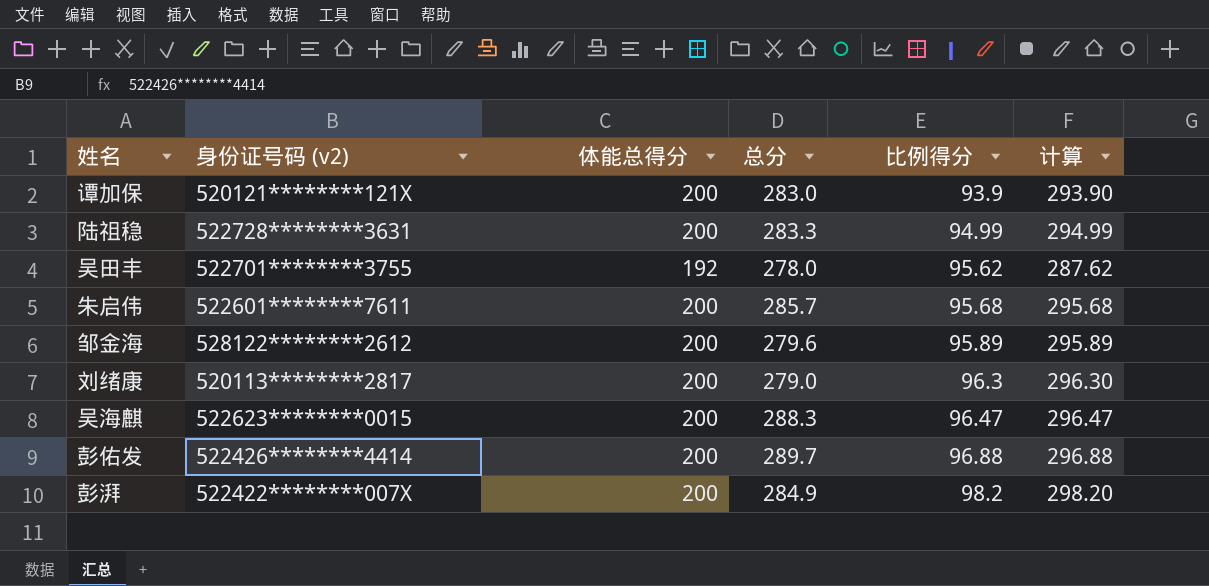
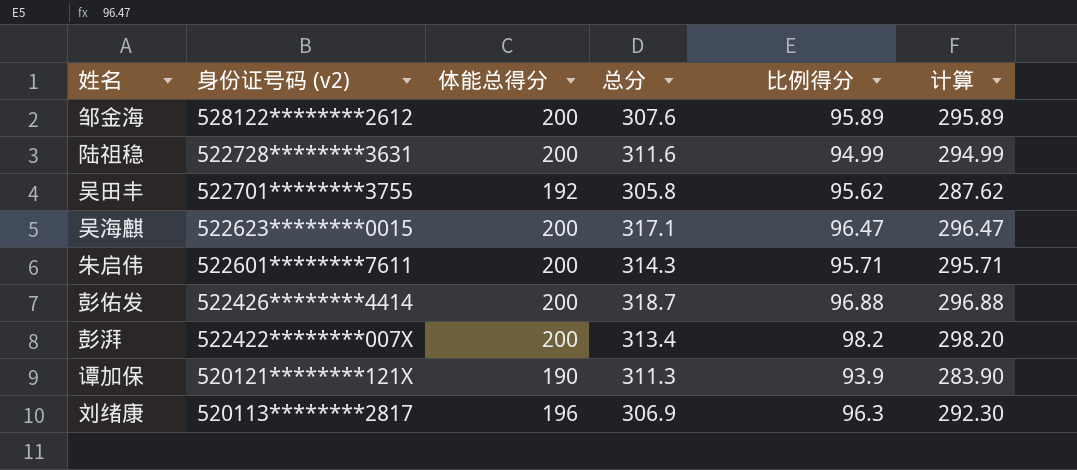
row order: 比例得分 ascending -> 身份证号码 (v2) descending
邹金海 | 总分: 279.6 -> 307.6
陆祖稳 | 总分: 283.3 -> 311.6
吴田丰 | 总分: 278.0 -> 305.8
吴海麒 | 总分: 288.3 -> 317.1
朱启伟 | 总分: 285.7 -> 314.3
朱启伟 | 比例得分: 95.68 -> 95.71
朱启伟 | 计算: 295.68 -> 295.71
彭佑发 | 总分: 289.7 -> 318.7
彭湃 | 总分: 284.9 -> 313.4
谭加保 | 体能总得分: 200 -> 190
谭加保 | 总分: 283.0 -> 311.3
谭加保 | 计算: 293.90 -> 283.90
刘绪康 | 体能总得分: 200 -> 196
刘绪康 | 总分: 279.0 -> 306.9
刘绪康 | 计算: 296.30 -> 292.30

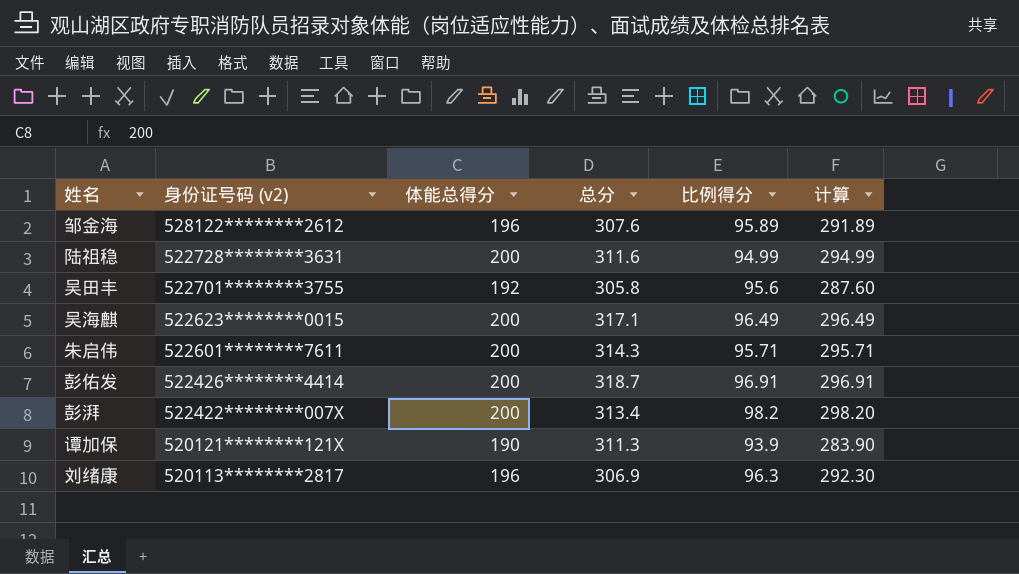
邹金海 | 体能总得分: 200 -> 196
邹金海 | 计算: 295.89 -> 291.89
吴田丰 | 比例得分: 95.62 -> 95.6
吴田丰 | 计算: 287.62 -> 287.60
吴海麒 | 比例得分: 96.47 -> 96.49
吴海麒 | 计算: 296.47 -> 296.49
彭佑发 | 比例得分: 96.88 -> 96.91
彭佑发 | 计算: 296.88 -> 296.91

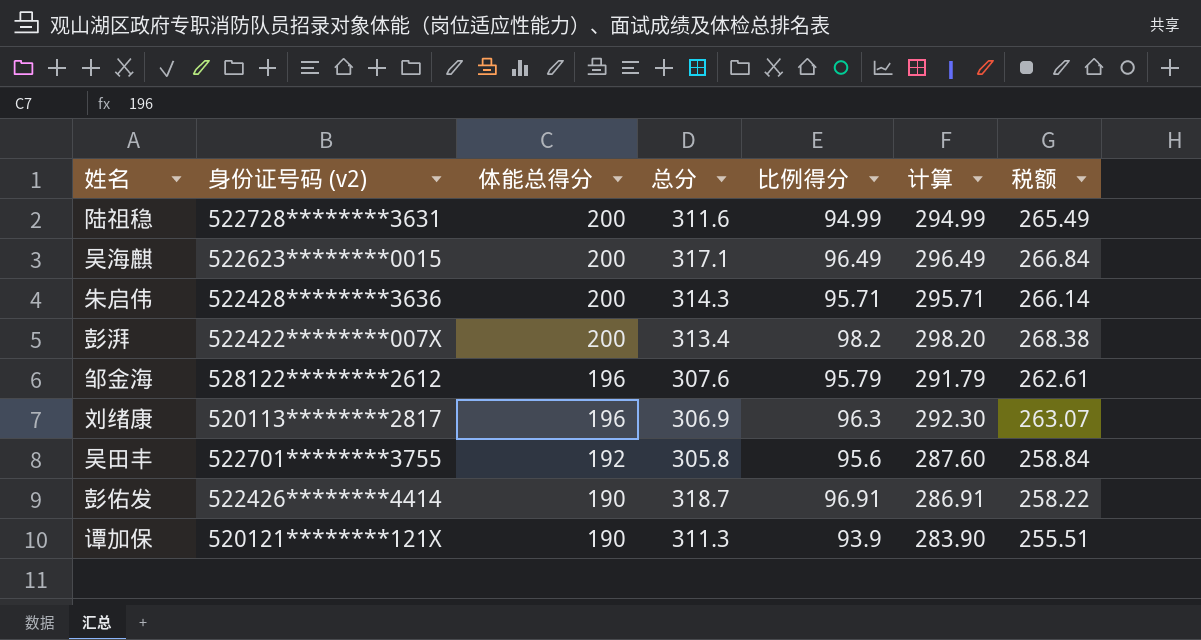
row order: 身份证号码 (v2) descending -> 体能总得分 descending
column 税额 | formula: none -> [计算] * 0.9
朱启伟 | 身份证号码 (v2): 522601********7611 -> 522428********3636
邹金海 | 比例得分: 95.89 -> 95.79
邹金海 | 计算: 291.89 -> 291.79
彭佑发 | 体能总得分: 200 -> 190
彭佑发 | 计算: 296.91 -> 286.91

